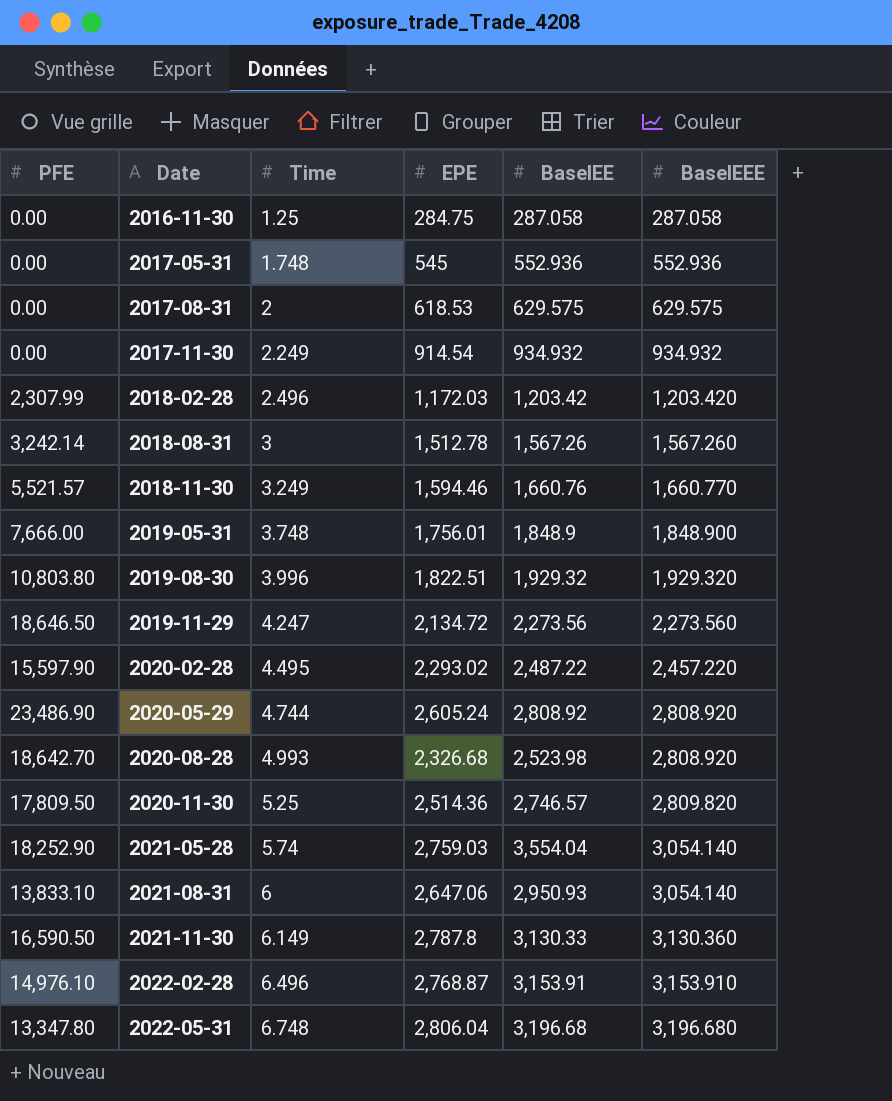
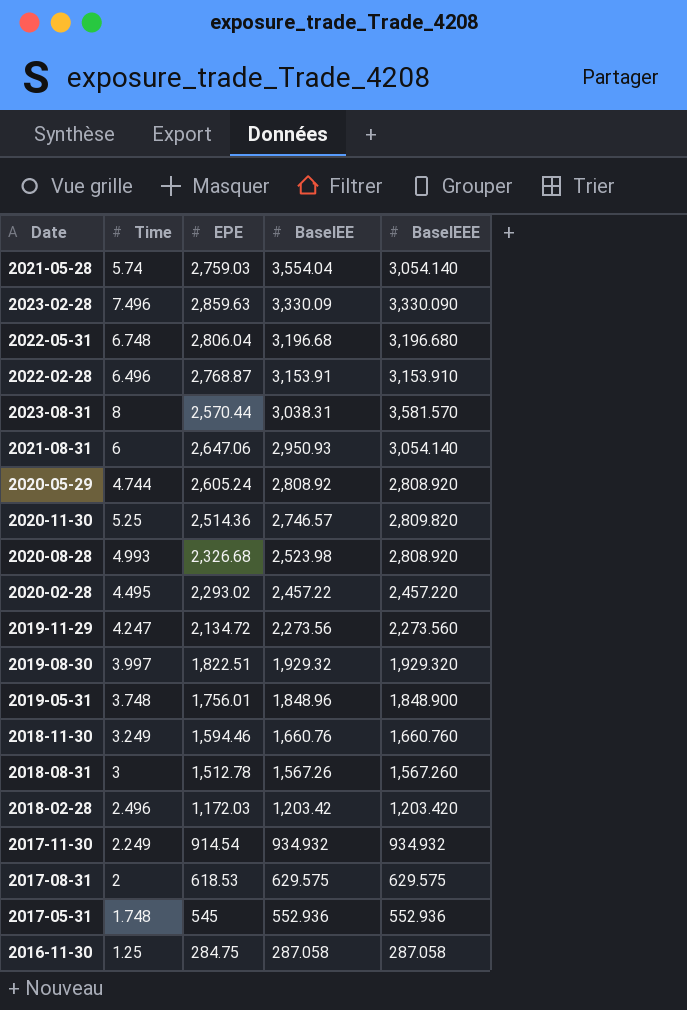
row order: Date ascending -> BaselEE descending
column PFE | position: 1 -> none
row 2021-11-30: 16,590.50 | 6.149 | 2,787.8 | 3,130.33 | 3,130.360 -> none
row 2023-02-28: none -> 7.496 | 2,859.63 | 3,330.09 | 3,330.090
row 2023-08-31: none -> 8 | 2,570.44 | 3,038.31 | 3,581.570
2020-02-28 | BaselEE: 2,487.22 -> 2,457.22
2019-08-30 | Time: 3.996 -> 3.997
2019-05-31 | BaselEE: 1,848.9 -> 1,848.96
2018-11-30 | BaselEEE: 1,660.770 -> 1,660.760

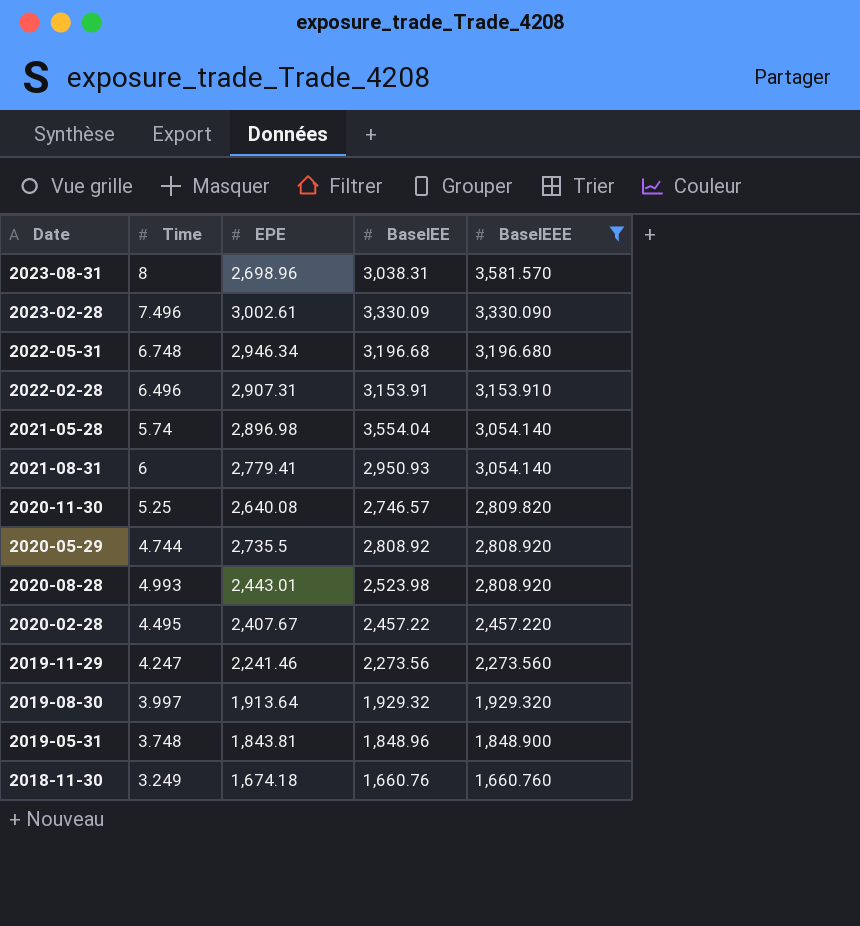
filter: none -> BaselEEE >= 1,660.760
row order: BaselEE descending -> BaselEEE descending
2023-08-31 | EPE: 2,570.44 -> 2,698.96
2023-02-28 | EPE: 2,859.63 -> 3,002.61
2022-05-31 | EPE: 2,806.04 -> 2,946.34
2022-02-28 | EPE: 2,768.87 -> 2,907.31
2021-05-28 | EPE: 2,759.03 -> 2,896.98
2021-08-31 | EPE: 2,647.06 -> 2,779.41
2020-11-30 | EPE: 2,514.36 -> 2,640.08
2020-05-29 | EPE: 2,605.24 -> 2,735.5
2020-08-28 | EPE: 2,326.68 -> 2,443.01
2020-02-28 | EPE: 2,293.02 -> 2,407.67
2019-11-29 | EPE: 2,134.72 -> 2,241.46
2019-08-30 | EPE: 1,822.51 -> 1,913.64
2019-05-31 | EPE: 1,756.01 -> 1,843.81
2018-11-30 | EPE: 1,594.46 -> 1,674.18

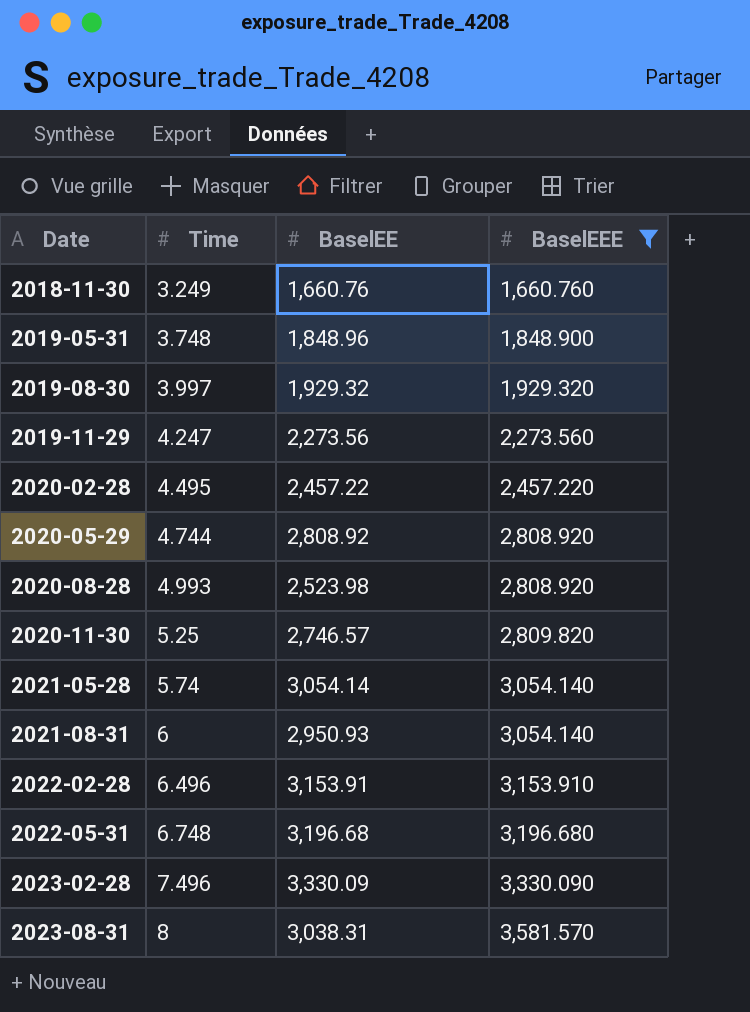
row order: BaselEEE descending -> Date ascending
column EPE | position: 3 -> none
2021-05-28 | BaselEE: 3,554.04 -> 3,054.14

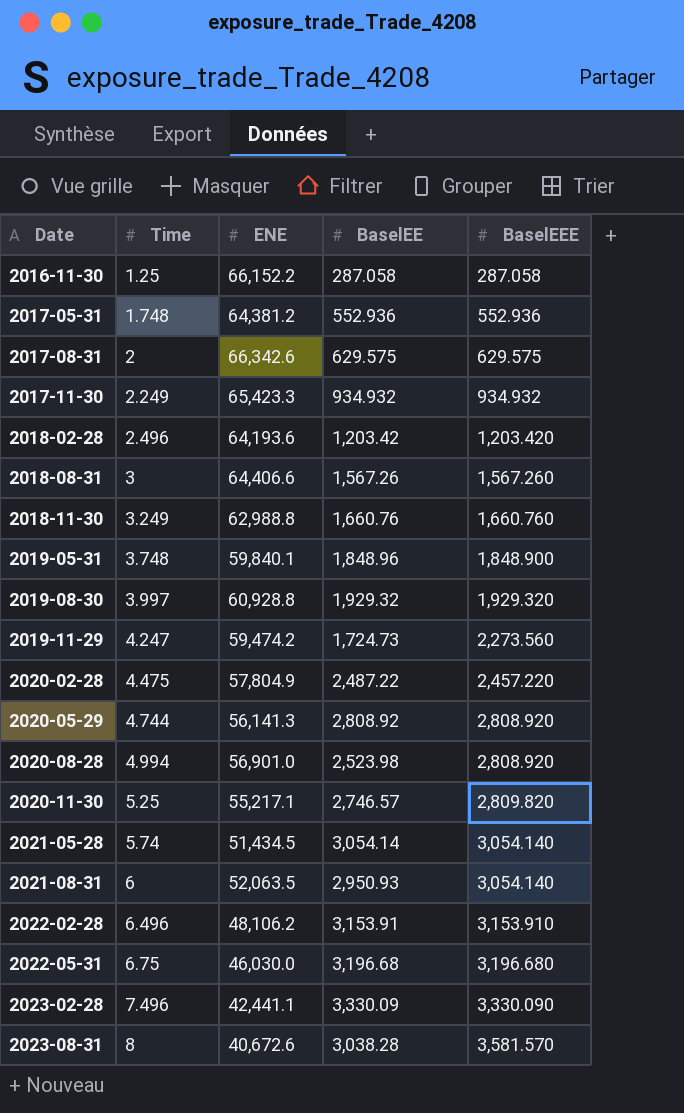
filter: BaselEEE >= 1,660.760 -> none
column ENE | position: none -> 3
2019-11-29 | BaselEE: 2,273.56 -> 1,724.73
2020-02-28 | Time: 4.495 -> 4.475
2020-02-28 | BaselEE: 2,457.22 -> 2,487.22
2020-08-28 | Time: 4.993 -> 4.994
2022-05-31 | Time: 6.748 -> 6.75
2023-08-31 | BaselEE: 3,038.31 -> 3,038.28

